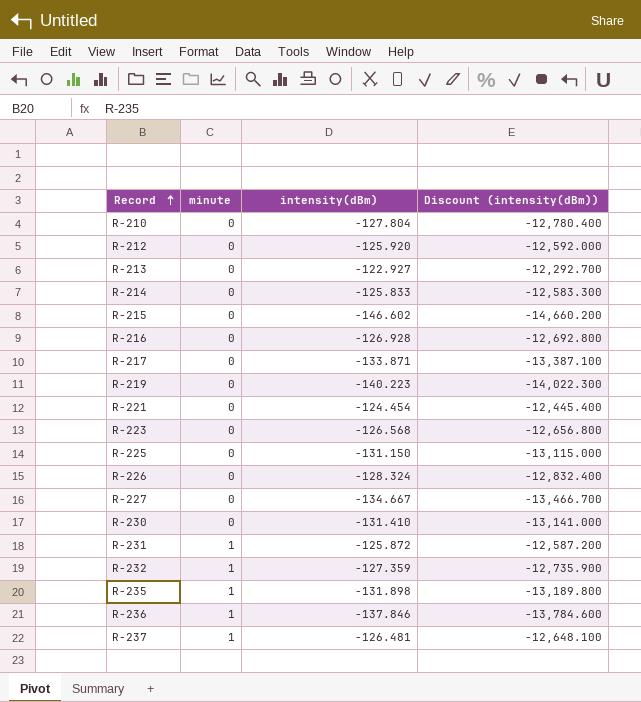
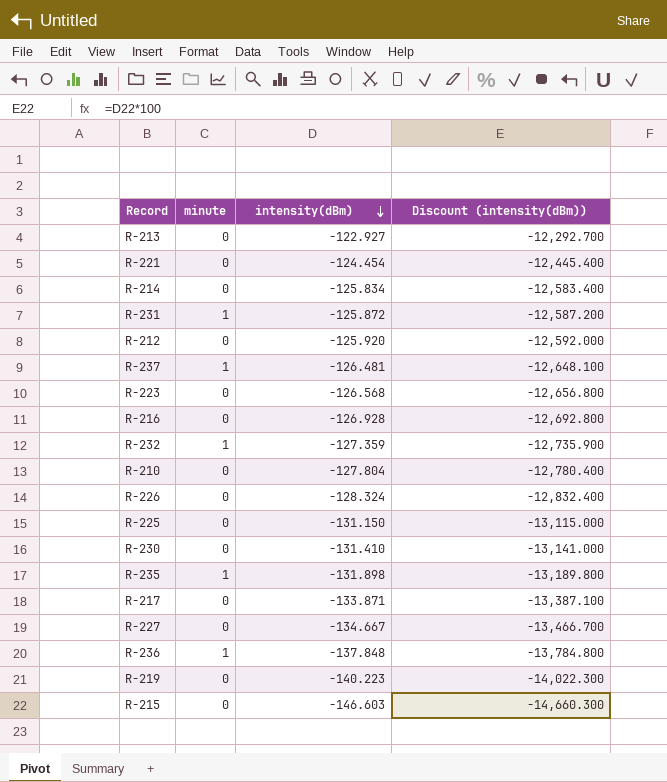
row order: Record ascending -> intensity(dBm) descending
R-214 | intensity(dBm): -125.833 -> -125.834
R-214 | Discount (intensity(dBm)): -12,583.300 -> -12,583.400
R-236 | intensity(dBm): -137.846 -> -137.848
R-236 | Discount (intensity(dBm)): -13,784.600 -> -13,784.800
R-215 | intensity(dBm): -146.602 -> -146.603
R-215 | Discount (intensity(dBm)): -14,660.200 -> -14,660.300

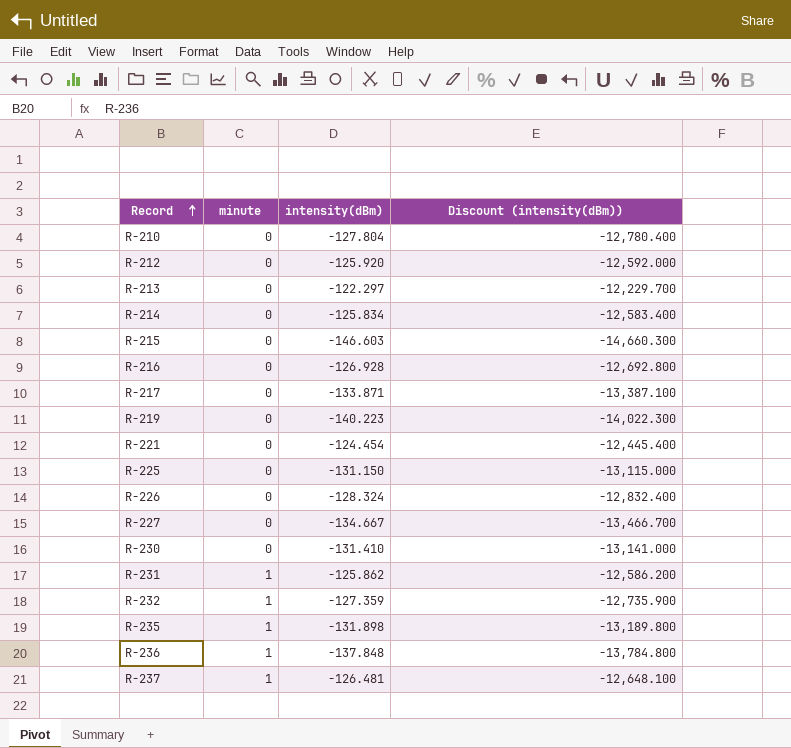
row order: intensity(dBm) descending -> Record ascending
row R-223: 0 | -126.568 | -12,656.800 -> none
R-213 | intensity(dBm): -122.927 -> -122.297
R-213 | Discount (intensity(dBm)): -12,292.700 -> -12,229.700
R-231 | intensity(dBm): -125.872 -> -125.862
R-231 | Discount (intensity(dBm)): -12,587.200 -> -12,586.200

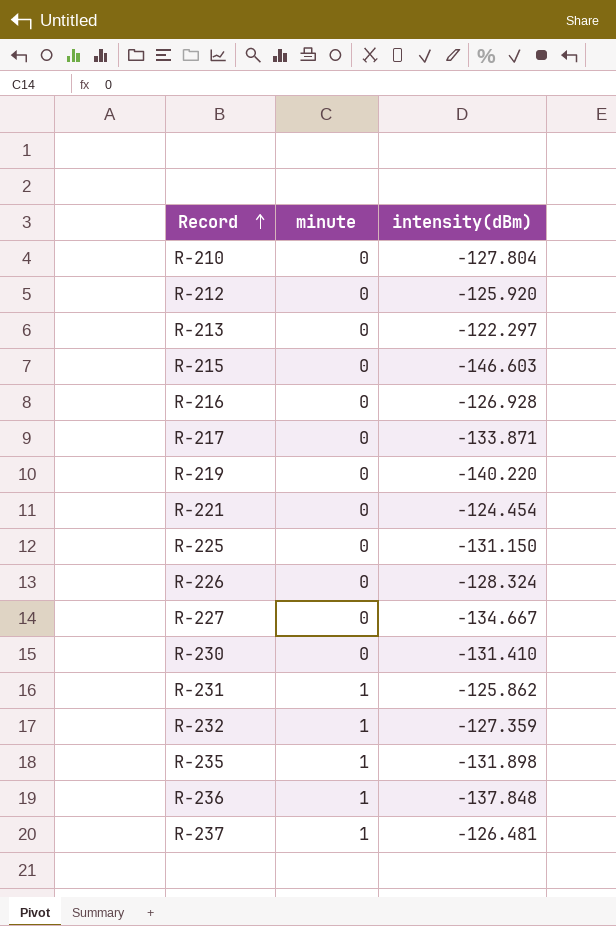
column Discount (intensity(dBm)) | formula: [intensity(dBm)] * 100 -> none
row R-214: 0 | -125.834 | -12,583.400 -> none
R-219 | intensity(dBm): -140.223 -> -140.220

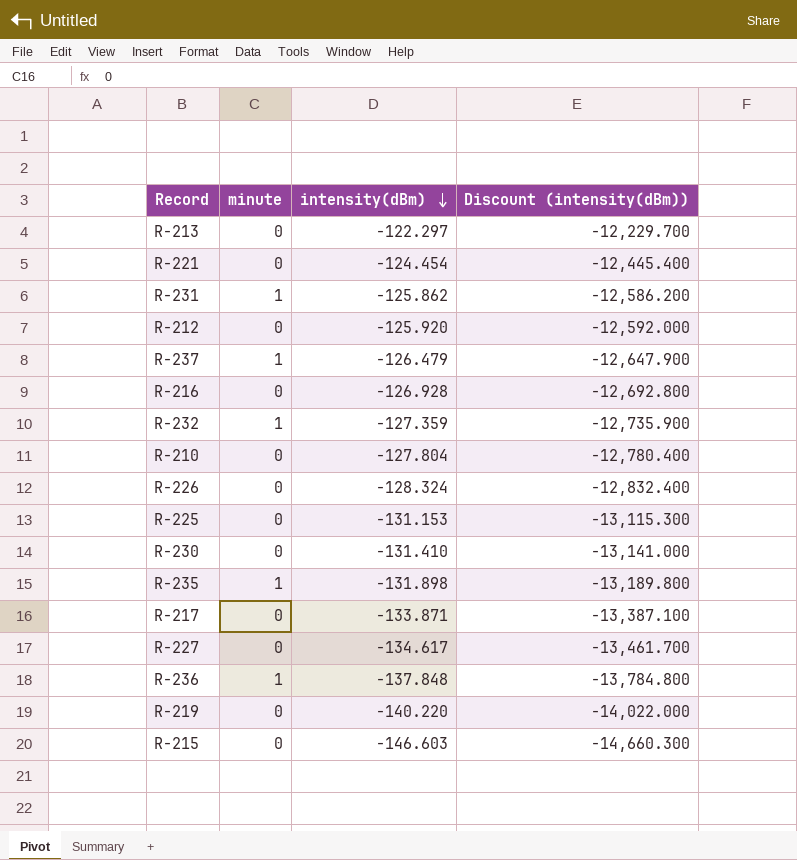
row order: Record ascending -> intensity(dBm) descending
column Discount (intensity(dBm)) | formula: none -> [intensity(dBm)] * 100
R-237 | intensity(dBm): -126.481 -> -126.479
R-225 | intensity(dBm): -131.150 -> -131.153
R-227 | intensity(dBm): -134.667 -> -134.617

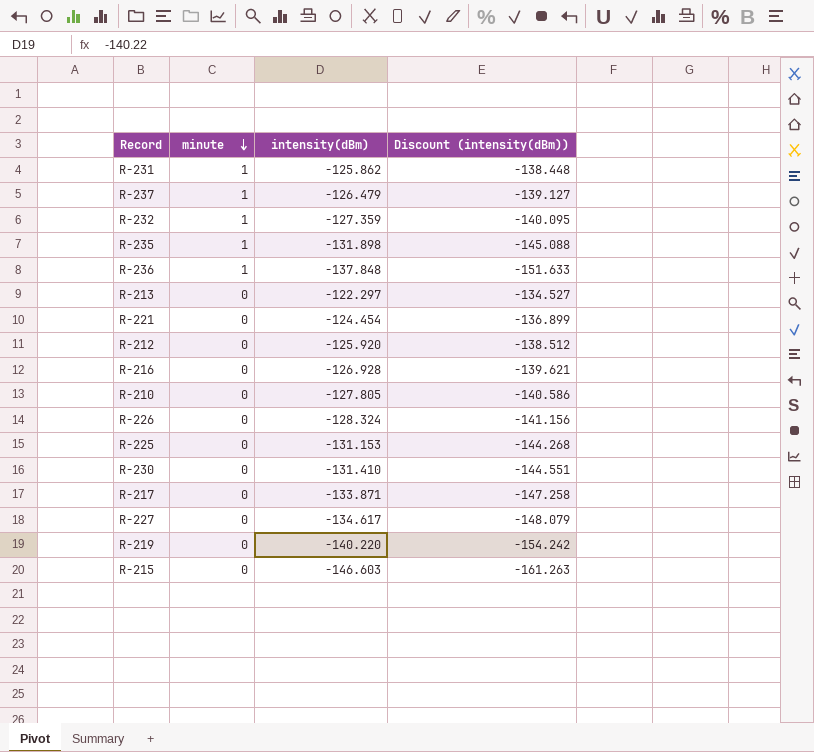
row order: intensity(dBm) descending -> minute descending
column Discount (intensity(dBm)) | formula: [intensity(dBm)] * 100 -> [intensity(dBm)] * 1.1
R-210 | intensity(dBm): -127.804 -> -127.805

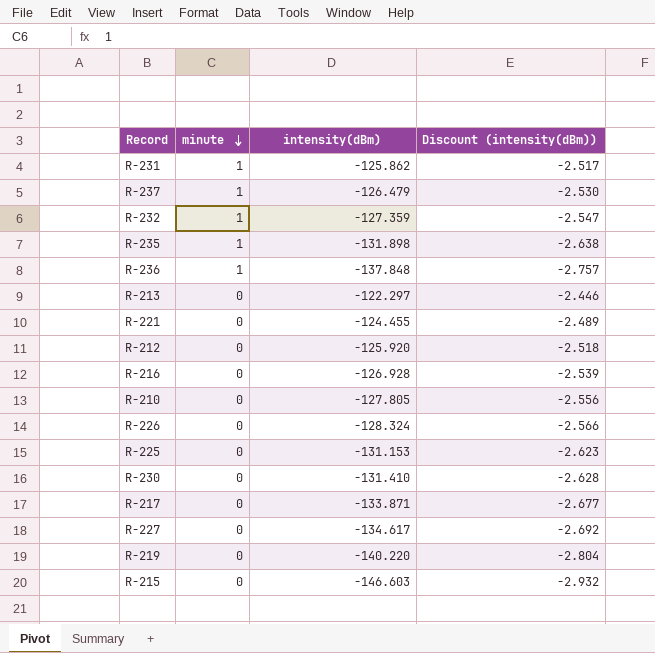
column Discount (intensity(dBm)) | formula: [intensity(dBm)] * 1.1 -> [intensity(dBm)] * 0.02
R-221 | intensity(dBm): -124.454 -> -124.455

